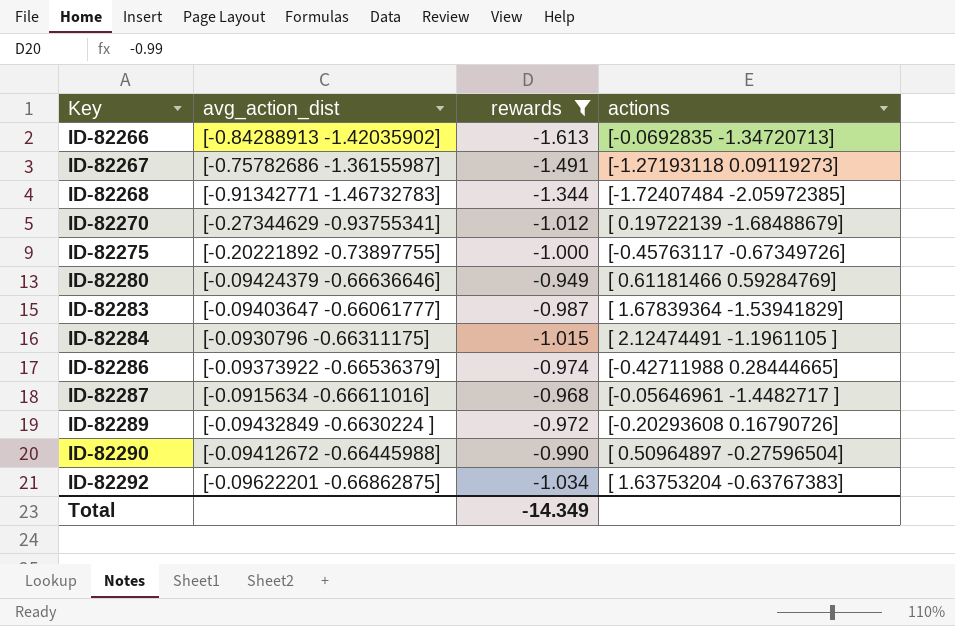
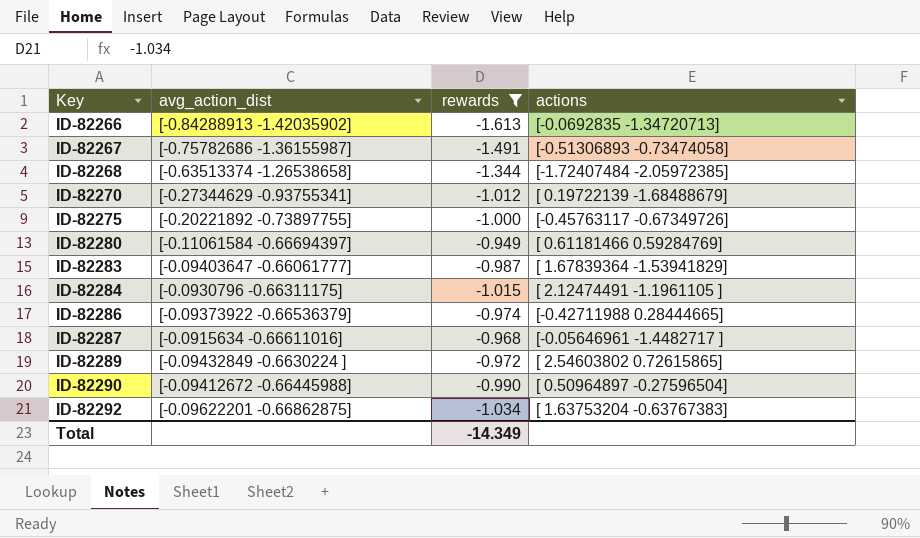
ID-82267 | actions: [-1.27193118 0.09119273] -> [-0.51306893 -0.73474058]
ID-82268 | avg_action_dist: [-0.91342771 -1.46732783] -> [-0.63513374 -1.26538658]
ID-82280 | avg_action_dist: [-0.09424379 -0.66636646] -> [-0.11061584 -0.66694397]
ID-82289 | actions: [-0.20293608 0.16790726] -> [ 2.54603802 0.72615865]

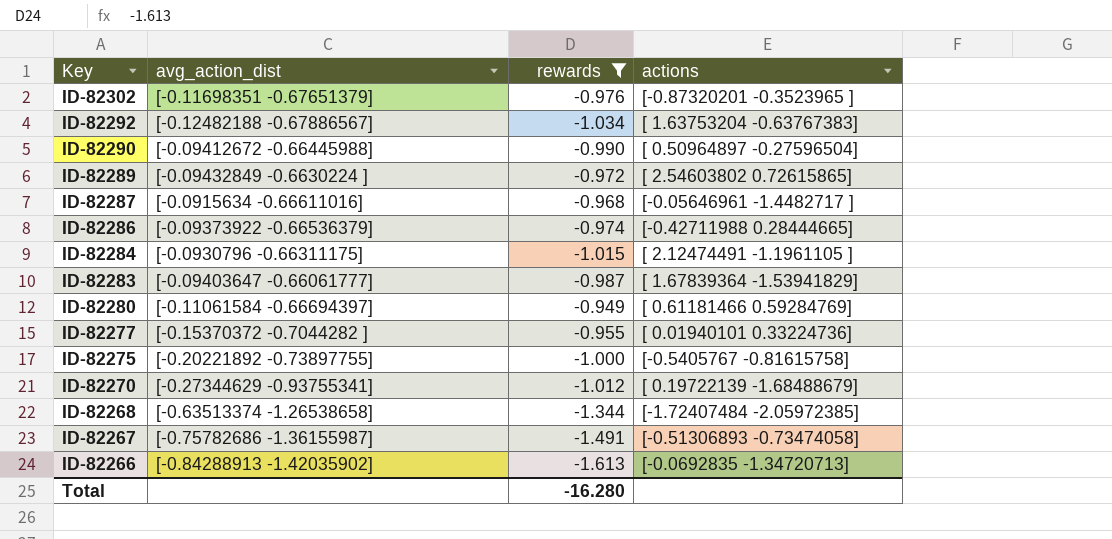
row order: Key ascending -> Key descending
row ID-82302: none -> [-0.11698351 -0.67651379] | -0.976 | [-0.87320201 -0.3523965 ]
ID-82292 | avg_action_dist: [-0.09622201 -0.66862875] -> [-0.12482188 -0.67886567]
row ID-82277: none -> [-0.15370372 -0.7044282 ] | -0.955 | [ 0.01940101 0.33224736]
ID-82275 | actions: [-0.45763117 -0.67349726] -> [-0.5405767 -0.81615758]
Total | rewards: -14.349 -> -16.280

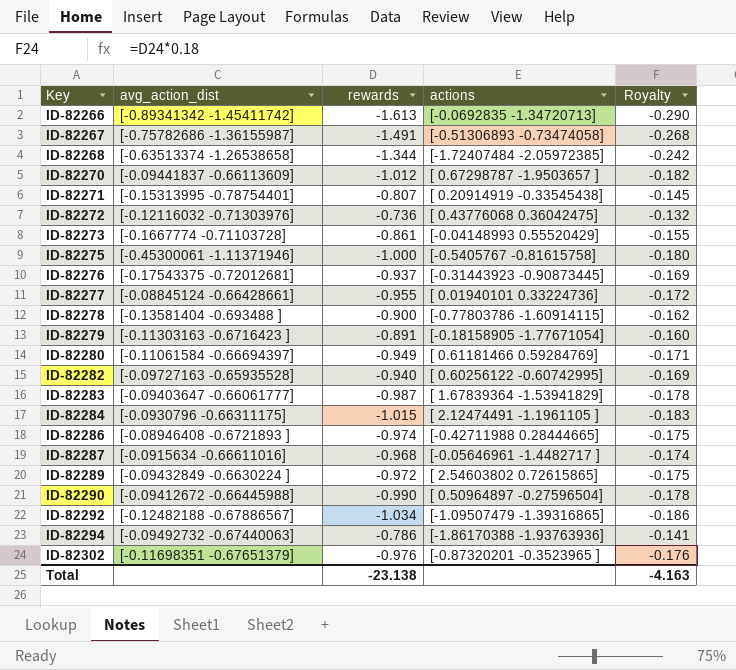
filter: rewards <= -0.949 -> none
row order: Key descending -> Key ascending
column Royalty | formula: none -> [rewards] * 0.18
ID-82266 | avg_action_dist: [-0.84288913 -1.42035902] -> [-0.89341342 -1.45411742]
ID-82270 | avg_action_dist: [-0.27344629 -0.93755341] -> [-0.09441837 -0.66113609]
ID-82270 | actions: [ 0.19722139 -1.68488679] -> [ 0.67298787 -1.9503657 ]
ID-82275 | avg_action_dist: [-0.20221892 -0.73897755] -> [-0.45300061 -1.11371946]
ID-82277 | avg_action_dist: [-0.15370372 -0.7044282 ] -> [-0.08845124 -0.66428661]
ID-82286 | avg_action_dist: [-0.09373922 -0.66536379] -> [-0.08946408 -0.6721893 ]
ID-82292 | actions: [ 1.63753204 -0.63767383] -> [-1.09507479 -1.39316865]
Total | rewards: -16.280 -> -23.138

